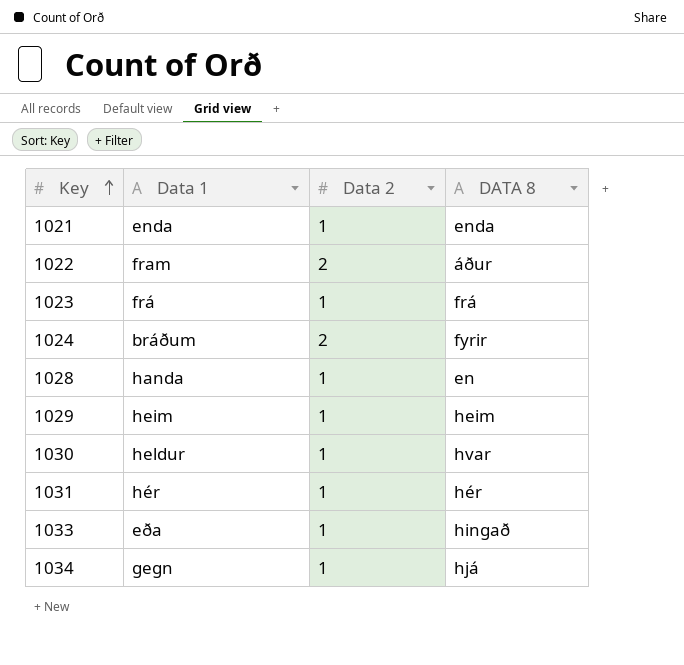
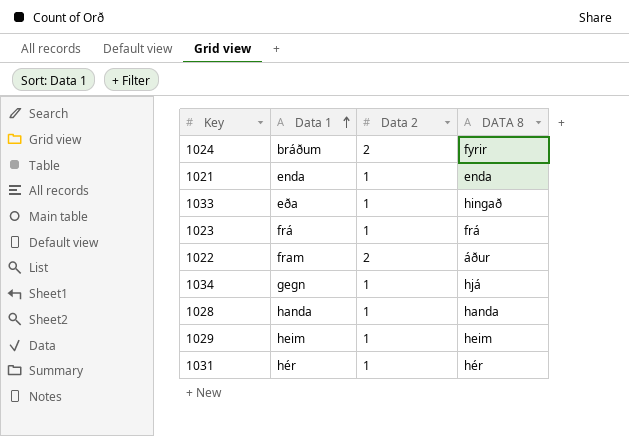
row order: Key ascending -> Data 1 ascending
row 1030: heldur | 1 | hvar -> none
1028 | DATA 8: en -> handa

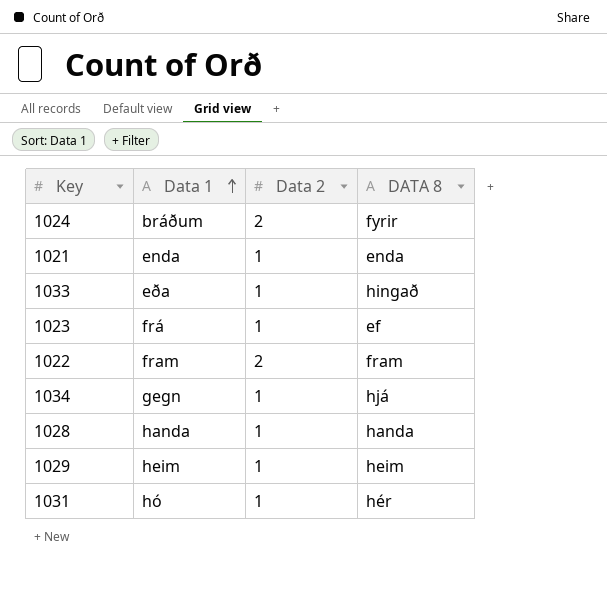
1023 | DATA 8: frá -> ef
1022 | DATA 8: áður -> fram
1031 | Data 1: hér -> hó

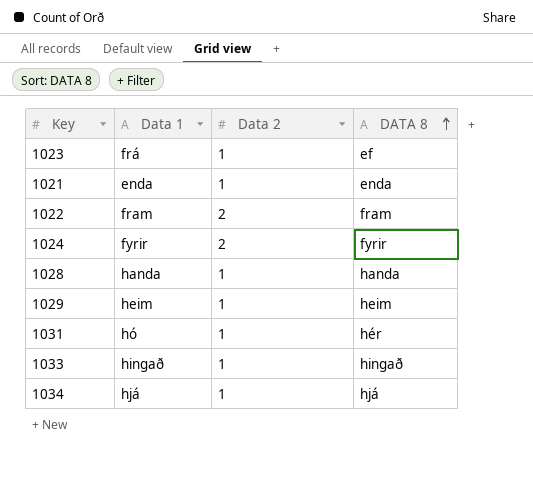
row order: Data 1 ascending -> DATA 8 ascending
1024 | Data 1: bráðum -> fyrir
1033 | Data 1: eða -> hingað
1034 | Data 1: gegn -> hjá

